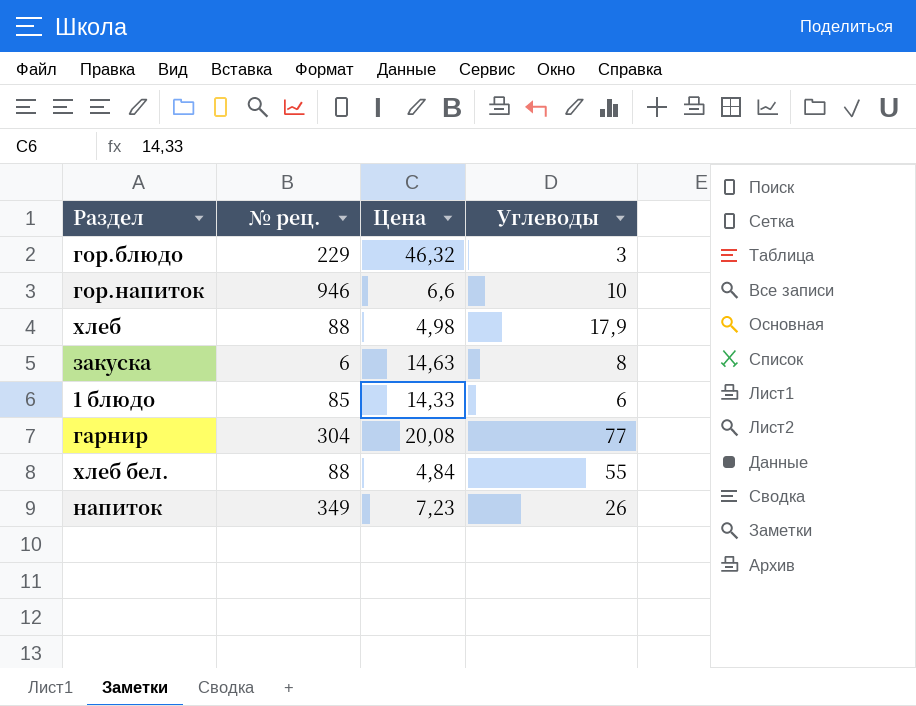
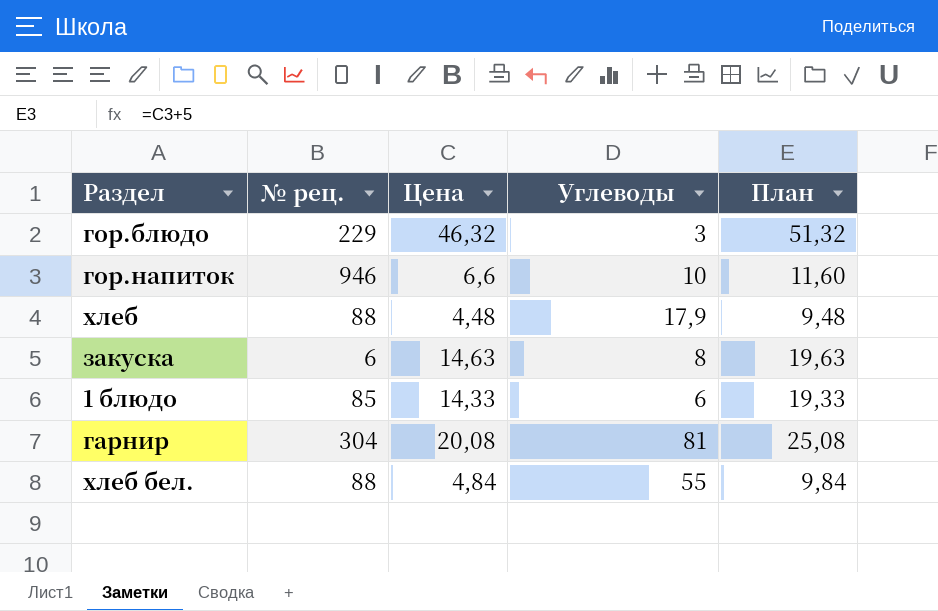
column План | formula: none -> [Цена] + 5
row напиток: 349 | 7,23 | 26 -> none
хлеб | Цена: 4,98 -> 4,48
гарнир | Углеводы: 77 -> 81

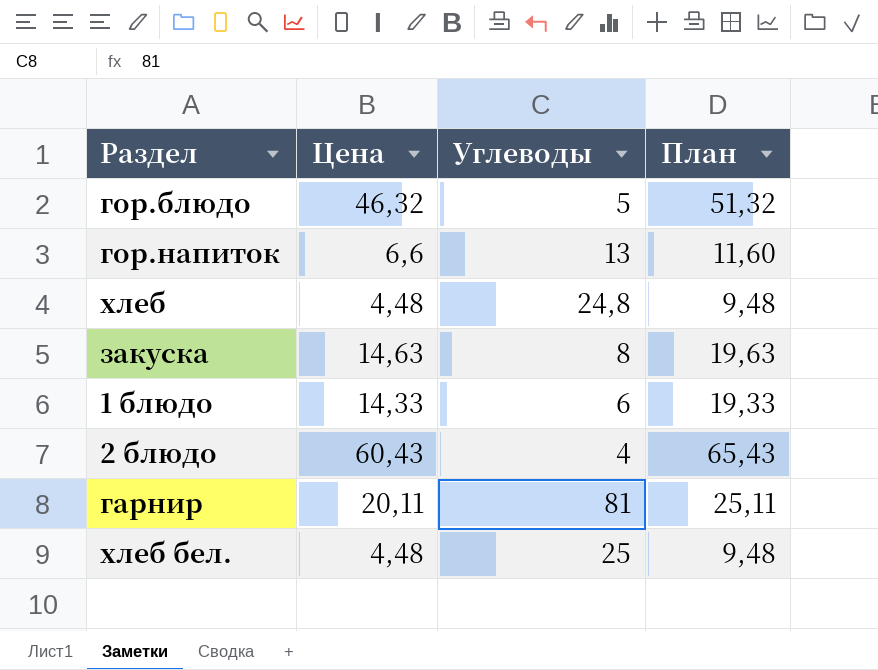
column № рец. | position: 2 -> none
гор.блюдо | Углеводы: 3 -> 5
гор.напиток | Углеводы: 10 -> 13
хлеб | Углеводы: 17,9 -> 24,8
row 2 блюдо: none -> 60,43 | 4 | 65,43
гарнир | Цена: 20,08 -> 20,11
гарнир | План: 25,08 -> 25,11
хлеб бел. | Цена: 4,84 -> 4,48
хлеб бел. | Углеводы: 55 -> 25
хлеб бел. | План: 9,84 -> 9,48

